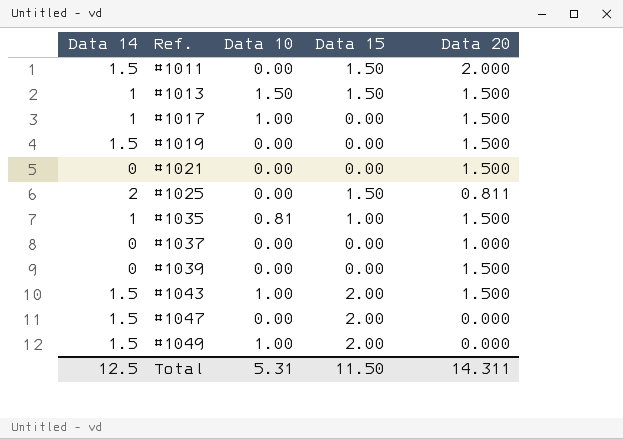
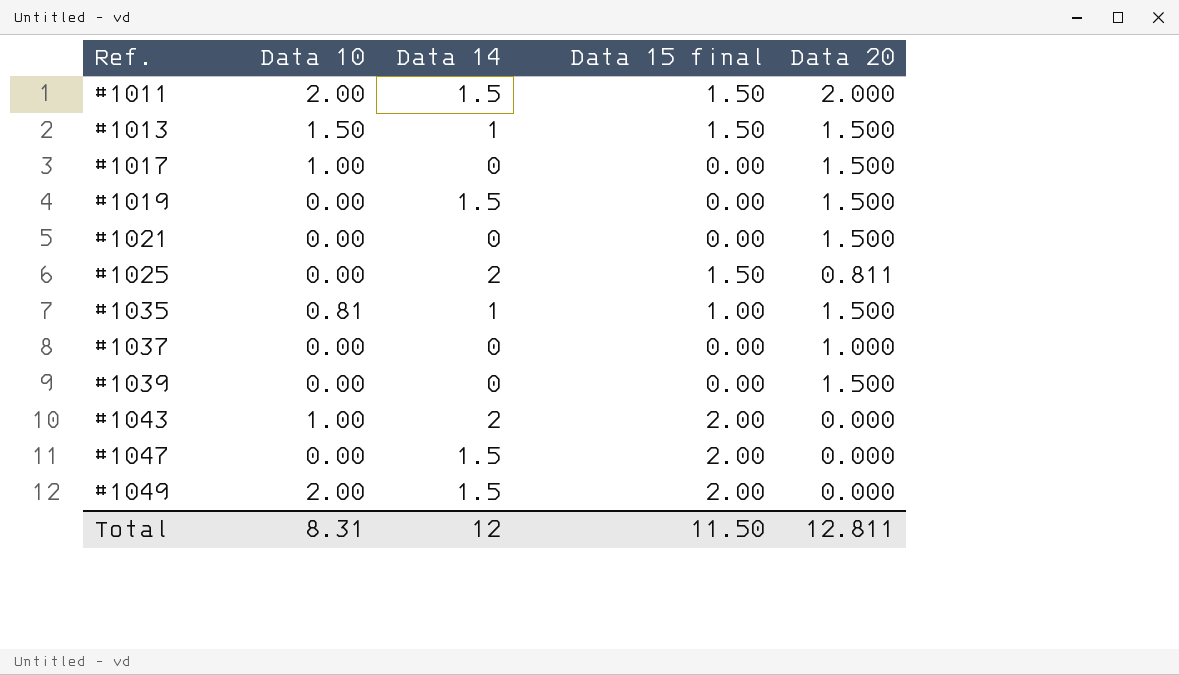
column Data 14 | position: 1 -> 3
column name: Data 15 -> Data 15 final
#1011 | Data 10: 0.00 -> 2.00
#1017 | Data 14: 1 -> 0
#1043 | Data 14: 1.5 -> 2
#1043 | Data 20: 1.500 -> 0.000
#1049 | Data 10: 1.00 -> 2.00
Total | Data 10: 5.31 -> 8.31
Total | Data 14: 12.5 -> 12
Total | Data 20: 14.311 -> 12.811

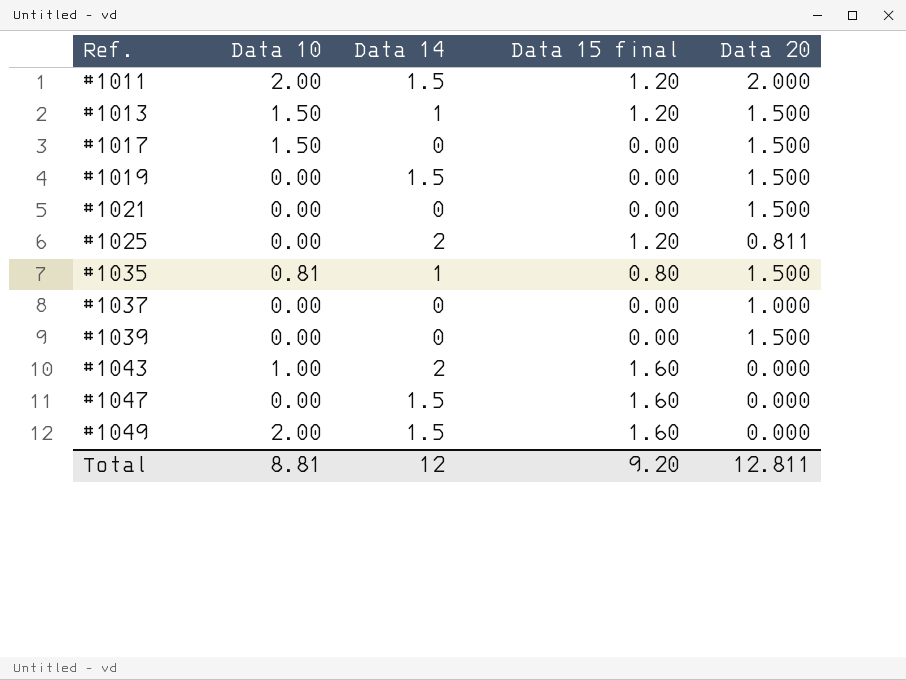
#1011 | Data 15 final: 1.50 -> 1.20
#1013 | Data 15 final: 1.50 -> 1.20
#1017 | Data 10: 1.00 -> 1.50
#1025 | Data 15 final: 1.50 -> 1.20
#1035 | Data 15 final: 1.00 -> 0.80
#1043 | Data 15 final: 2.00 -> 1.60
#1047 | Data 15 final: 2.00 -> 1.60
#1049 | Data 15 final: 2.00 -> 1.60
Total | Data 10: 8.31 -> 8.81
Total | Data 15 final: 11.50 -> 9.20

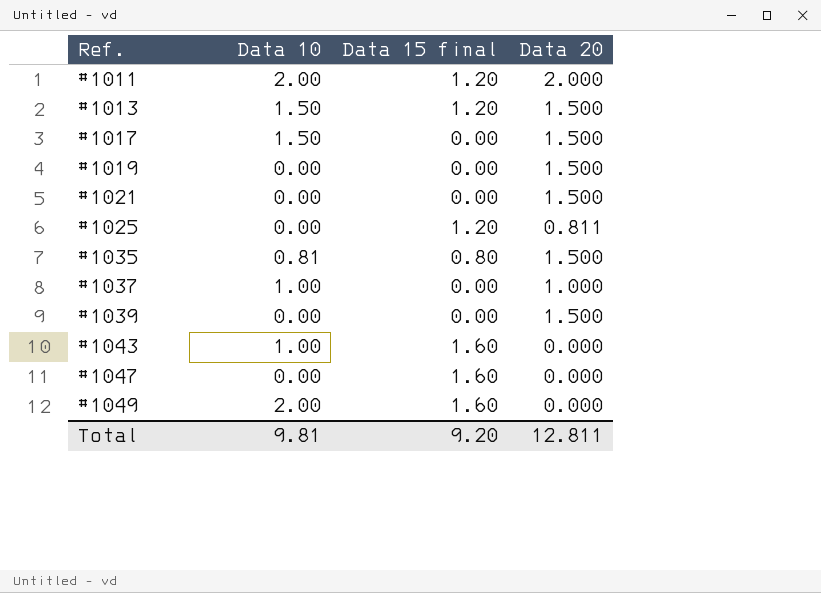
column Data 14 | position: 3 -> none
#1037 | Data 10: 0.00 -> 1.00
Total | Data 10: 8.81 -> 9.81

